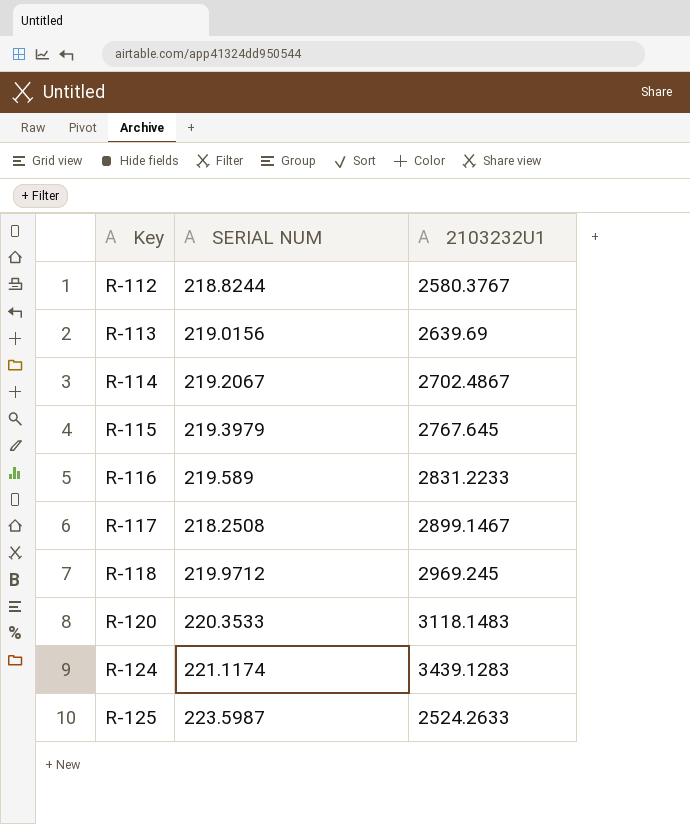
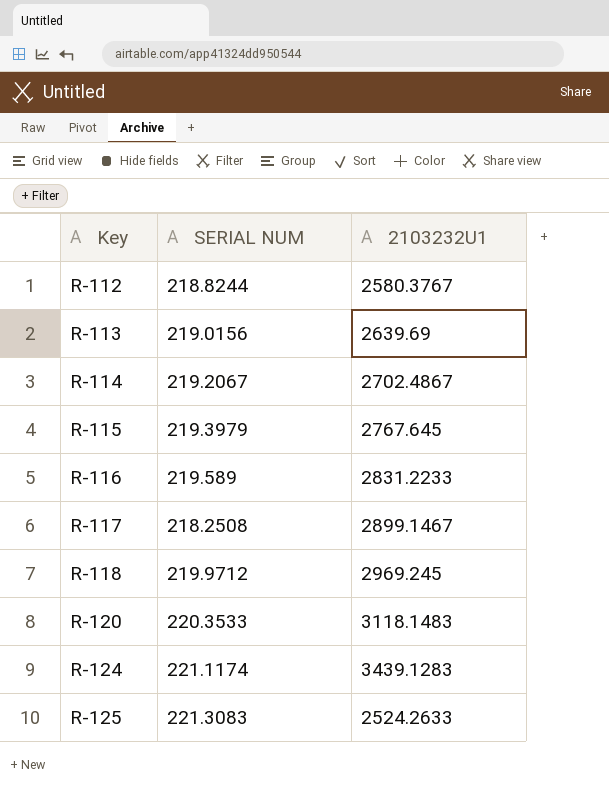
R-125 | SERIAL NUM: 223.5987 -> 221.3083

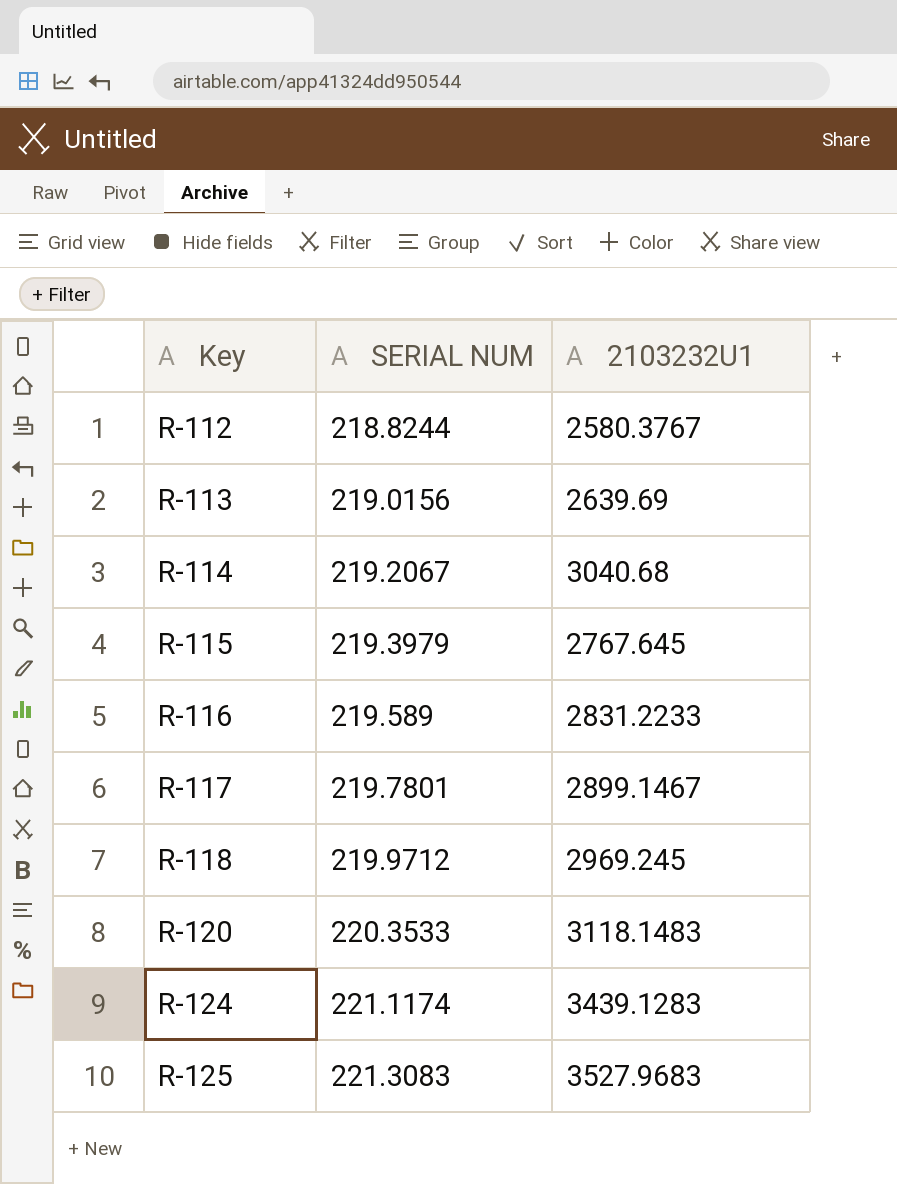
R-114 | 2103232U1: 2702.4867 -> 3040.68
R-117 | SERIAL NUM: 218.2508 -> 219.7801
R-125 | 2103232U1: 2524.2633 -> 3527.9683

